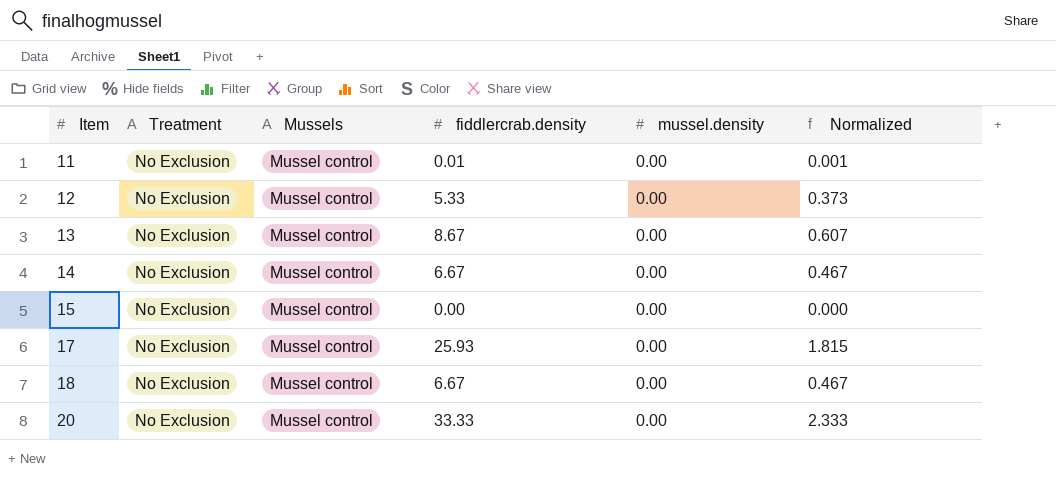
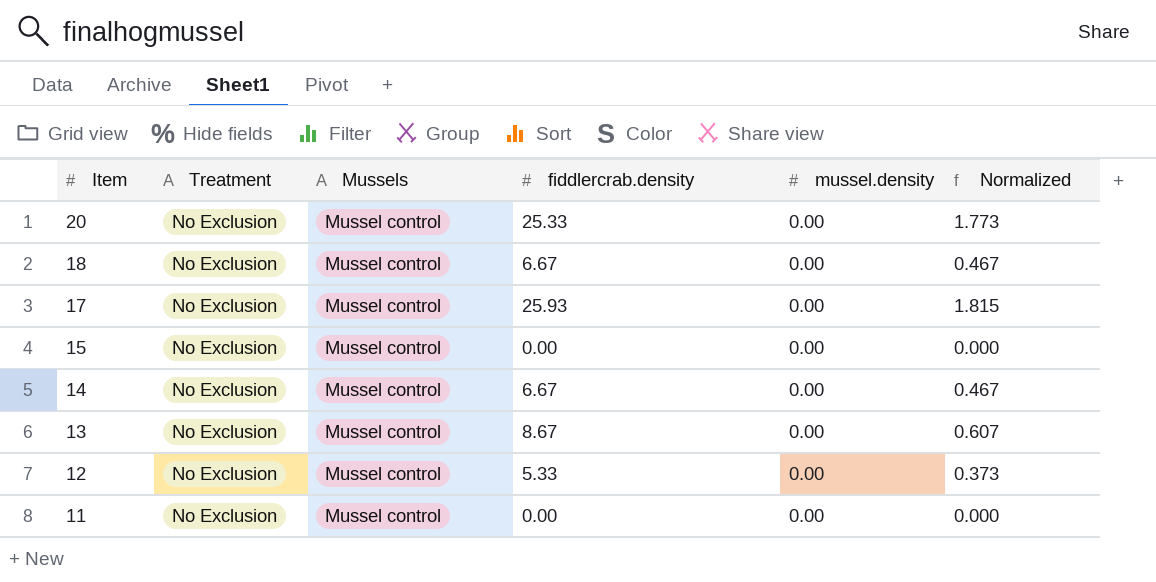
row order: Item ascending -> Item descending
20 | fiddlercrab.density: 33.33 -> 25.33
20 | Normalized: 2.333 -> 1.773
11 | fiddlercrab.density: 0.01 -> 0.00
11 | Normalized: 0.001 -> 0.000

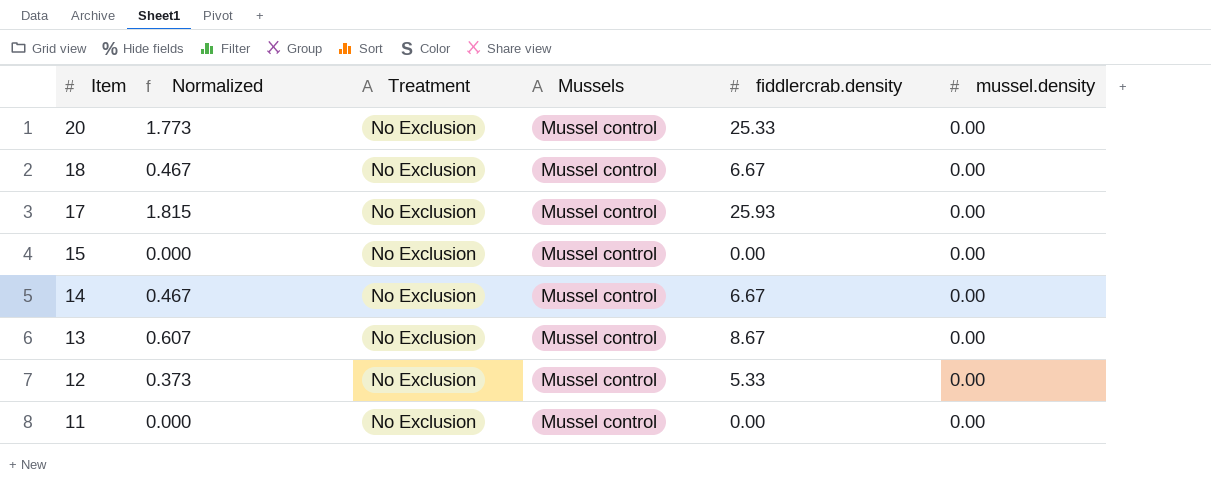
column Normalized | position: 6 -> 2

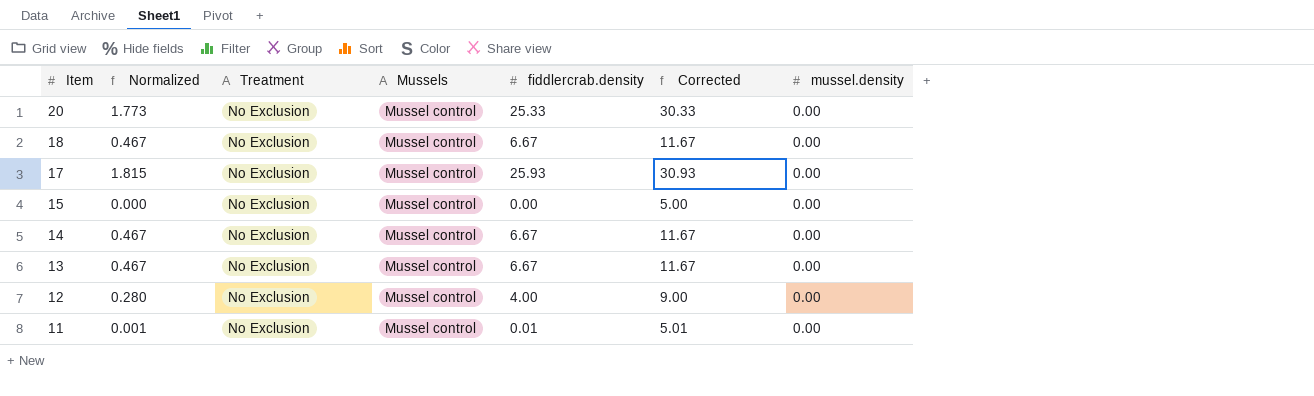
column Corrected | formula: none -> [fiddlercrab.density] + 5
13 | Normalized: 0.607 -> 0.467
13 | fiddlercrab.density: 8.67 -> 6.67
12 | Normalized: 0.373 -> 0.280
12 | fiddlercrab.density: 5.33 -> 4.00
11 | Normalized: 0.000 -> 0.001
11 | fiddlercrab.density: 0.00 -> 0.01

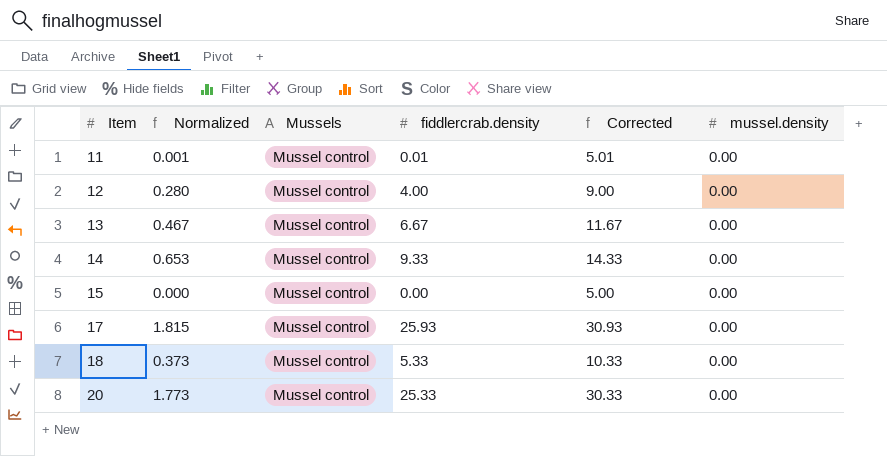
row order: Item descending -> Item ascending
column Treatment | position: 3 -> none
14 | Normalized: 0.467 -> 0.653
14 | fiddlercrab.density: 6.67 -> 9.33
14 | Corrected: 11.67 -> 14.33
18 | Normalized: 0.467 -> 0.373
18 | fiddlercrab.density: 6.67 -> 5.33
18 | Corrected: 11.67 -> 10.33

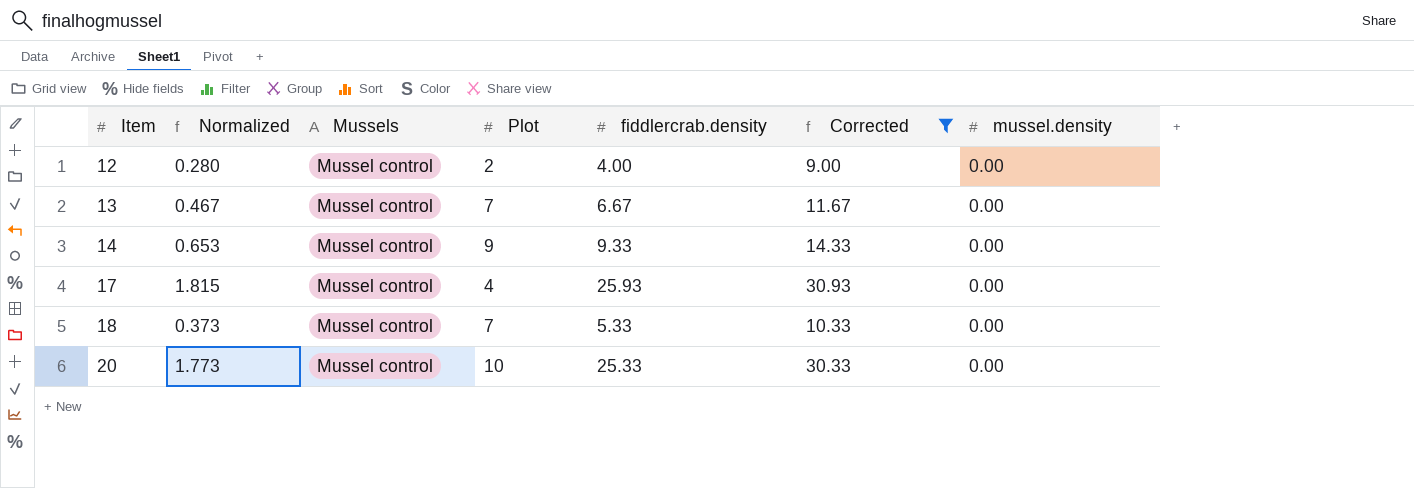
filter: none -> Corrected >= 9.00
column Plot | position: none -> 4

